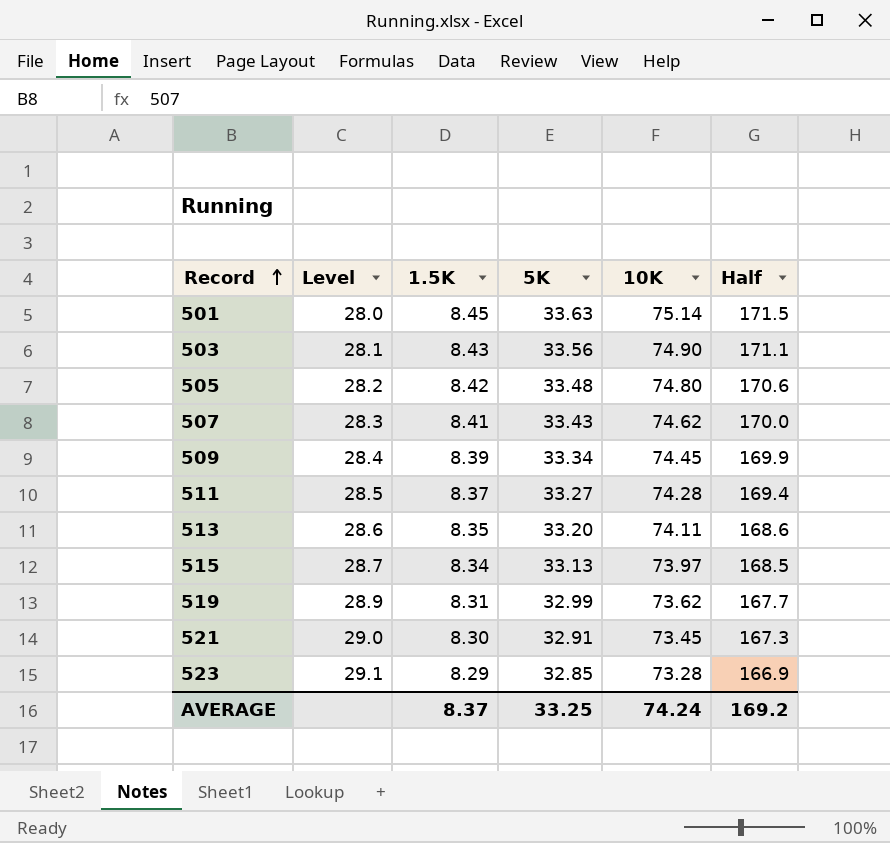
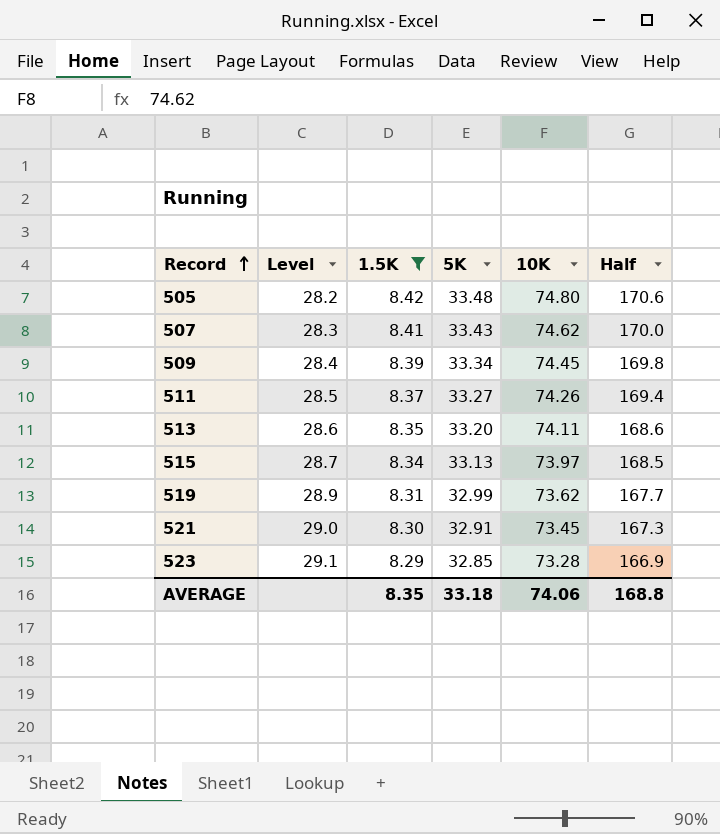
filter: none -> 1.5K <= 8.42
509 | Half: 169.9 -> 169.8
511 | 10K: 74.28 -> 74.26
AVERAGE | 1.5K: 8.37 -> 8.35
AVERAGE | 5K: 33.25 -> 33.18
AVERAGE | 10K: 74.24 -> 74.06
AVERAGE | Half: 169.2 -> 168.8

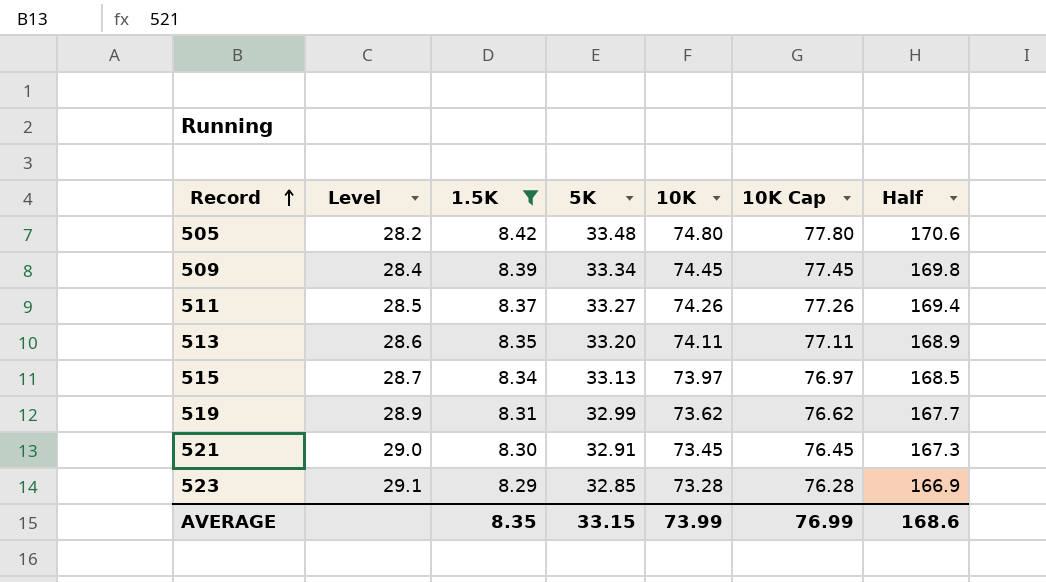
column 10K Cap | formula: none -> [10K] + 3
row 507: 28.3 | 8.41 | 33.43 | 74.62 | 170.0 -> none
513 | Half: 168.6 -> 168.9
AVERAGE | 5K: 33.18 -> 33.15
AVERAGE | 10K: 74.06 -> 73.99
AVERAGE | Half: 168.8 -> 168.6

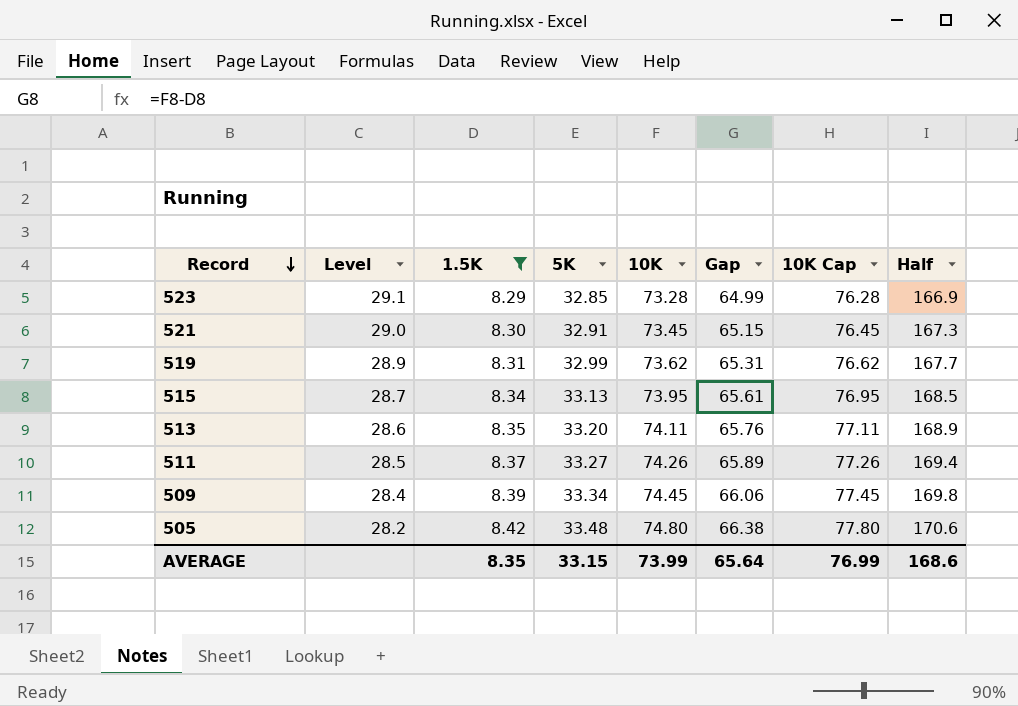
row order: Record ascending -> Record descending
column Gap | formula: none -> [10K] - [1.5K]
515 | 10K: 73.97 -> 73.95
515 | 10K Cap: 76.97 -> 76.95

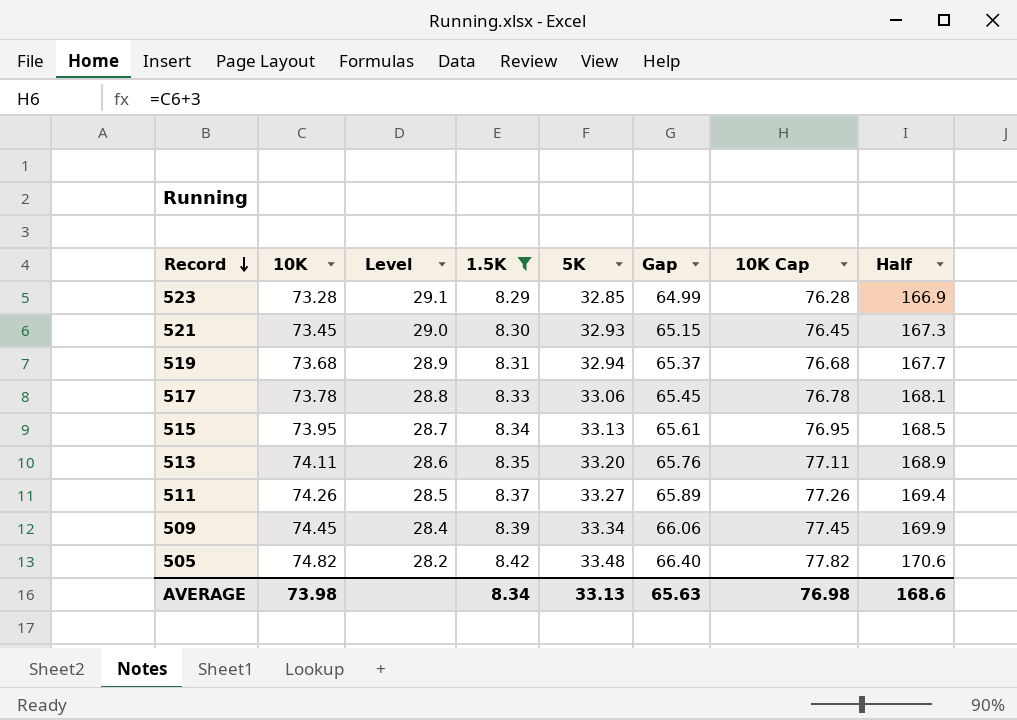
column 10K | position: 5 -> 2
521 | 5K: 32.91 -> 32.93
519 | 10K: 73.62 -> 73.68
519 | 5K: 32.99 -> 32.94
519 | Gap: 65.31 -> 65.37
519 | 10K Cap: 76.62 -> 76.68
row 517: none -> 73.78 | 28.8 | 8.33 | 33.06 | 65.45 | 76.78 | 168.1
509 | Half: 169.8 -> 169.9
505 | 10K: 74.80 -> 74.82
505 | Gap: 66.38 -> 66.40
505 | 10K Cap: 77.80 -> 77.82
AVERAGE | 10K: 73.99 -> 73.98
AVERAGE | 1.5K: 8.35 -> 8.34
AVERAGE | 5K: 33.15 -> 33.13
AVERAGE | Gap: 65.64 -> 65.63
AVERAGE | 10K Cap: 76.99 -> 76.98

